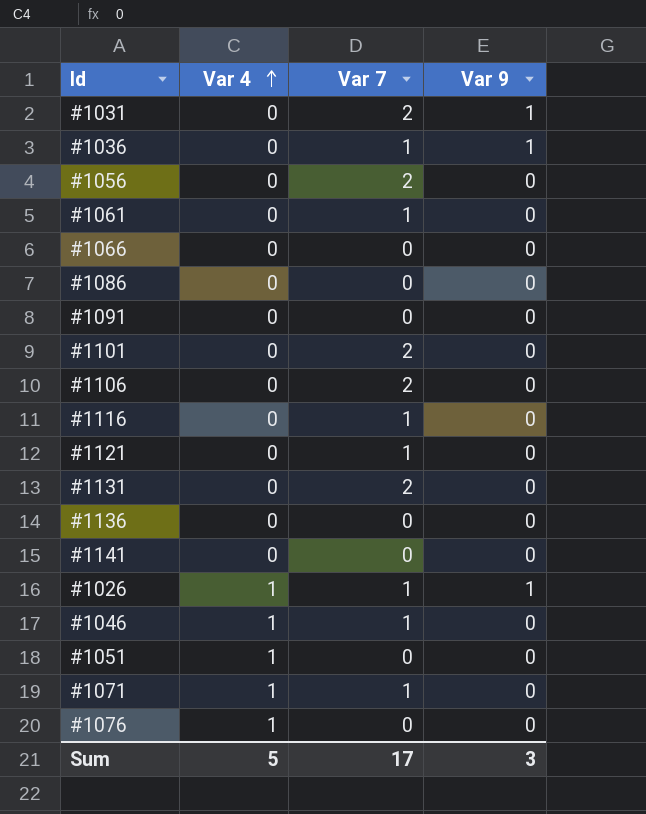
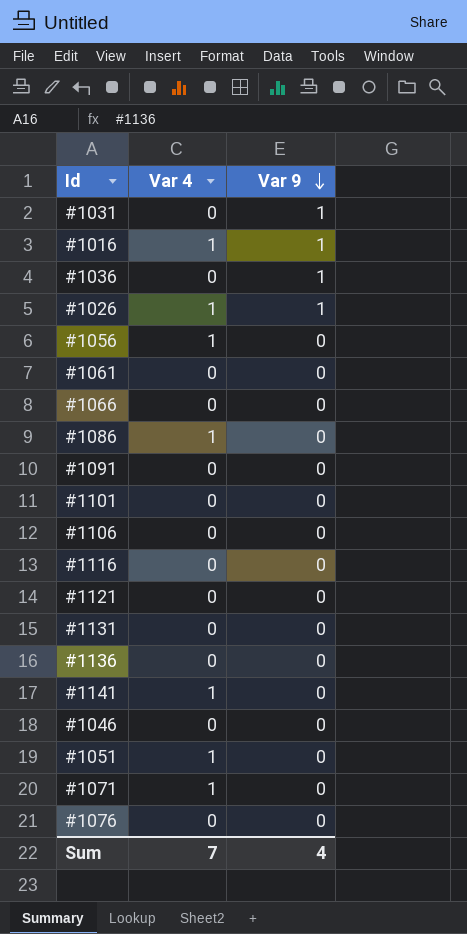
row order: Var 4 ascending -> Var 9 descending
column Var 7 | position: 3 -> none
row #1016: none -> 1 | 1
#1056 | Var 4: 0 -> 1
#1086 | Var 4: 0 -> 1
#1141 | Var 4: 0 -> 1
#1046 | Var 4: 1 -> 0
#1076 | Var 4: 1 -> 0
Sum | Var 4: 5 -> 7
Sum | Var 9: 3 -> 4

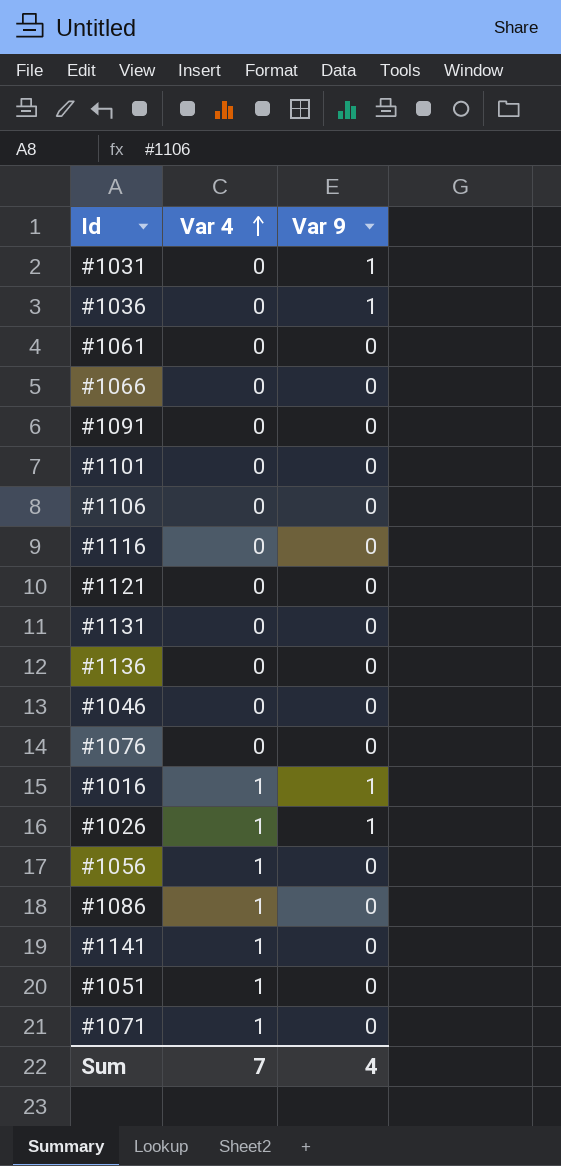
row order: Var 9 descending -> Var 4 ascending

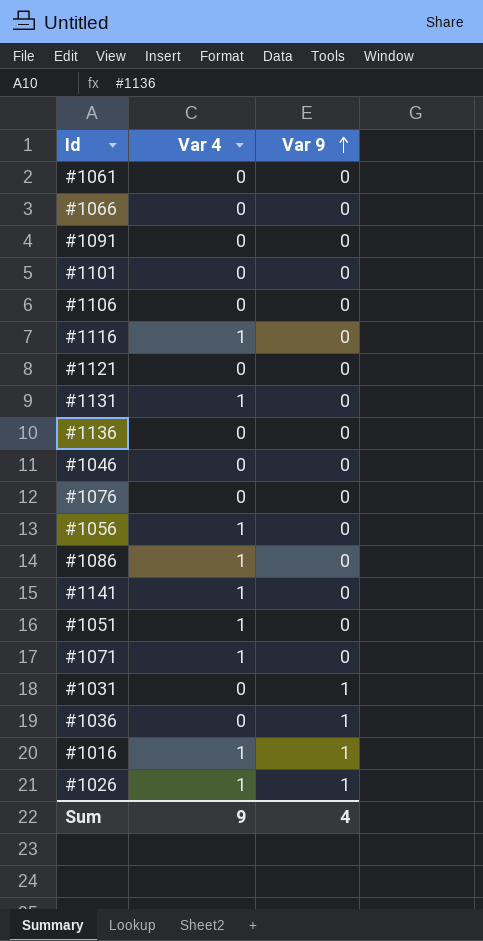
row order: Var 4 ascending -> Var 9 ascending
#1116 | Var 4: 0 -> 1
#1131 | Var 4: 0 -> 1
Sum | Var 4: 7 -> 9

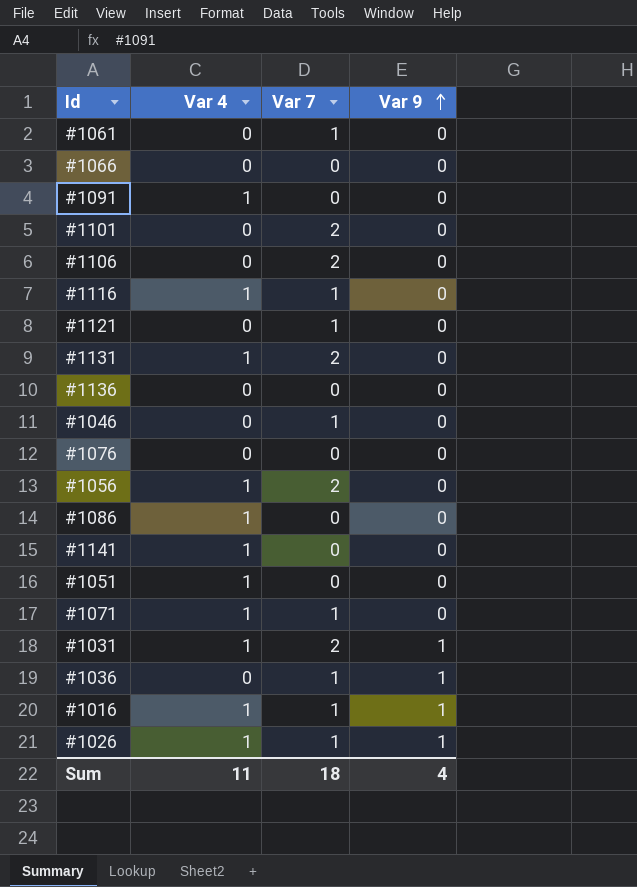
column Var 7 | position: none -> 3
#1091 | Var 4: 0 -> 1
#1031 | Var 4: 0 -> 1
Sum | Var 4: 9 -> 11

